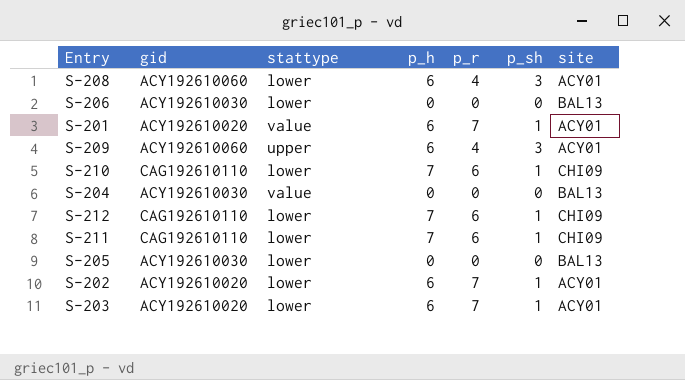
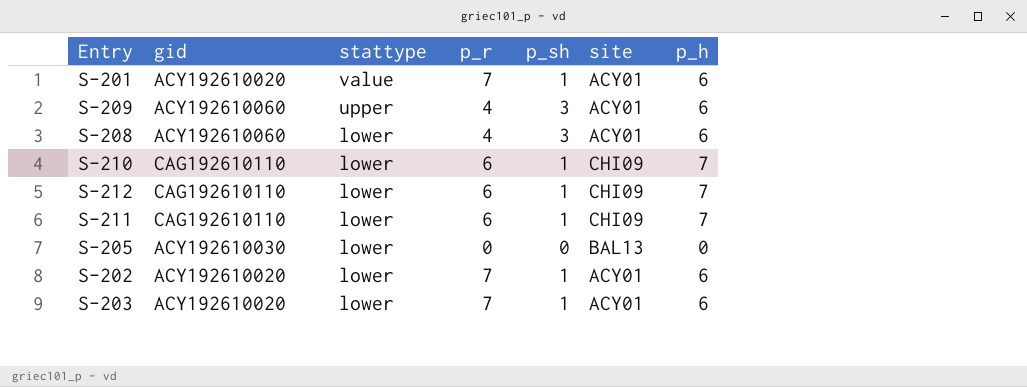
row order: none -> stattype descending
column p_h | position: 4 -> 7
row S-206: ACY192610030 | lower | 0 | 0 | 0 | BAL13 -> none
row S-204: ACY192610030 | value | 0 | 0 | 0 | BAL13 -> none

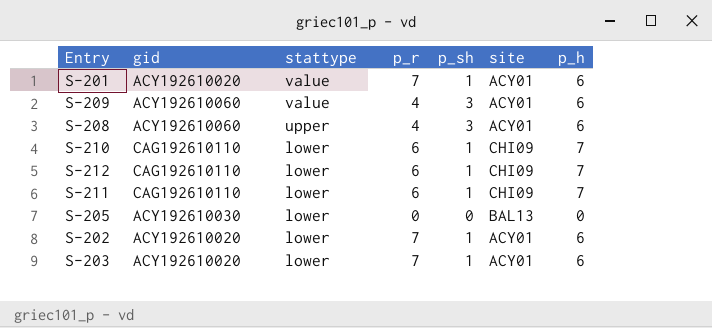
S-209 | stattype: upper -> value
S-208 | stattype: lower -> upper

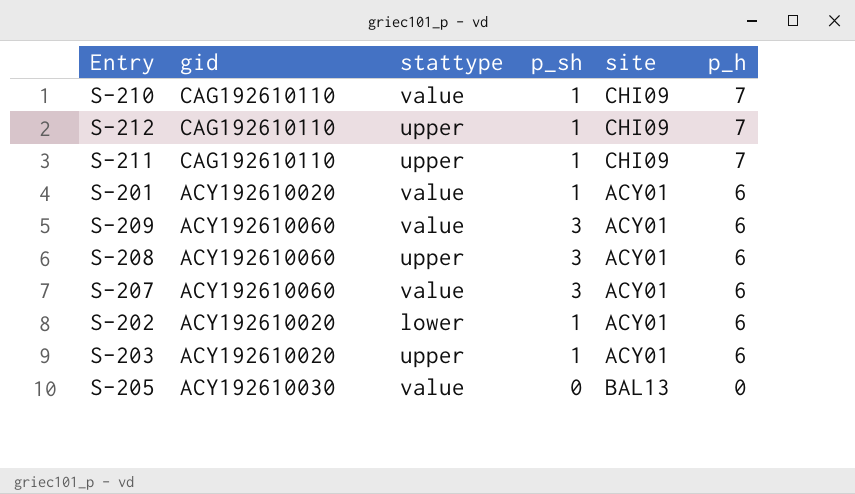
row order: stattype descending -> p_h descending
column p_r | position: 4 -> none
S-210 | stattype: lower -> value
S-212 | stattype: lower -> upper
S-211 | stattype: lower -> upper
row S-207: none -> ACY192610060 | value | 3 | ACY01 | 6
S-203 | stattype: lower -> upper
S-205 | stattype: lower -> value

